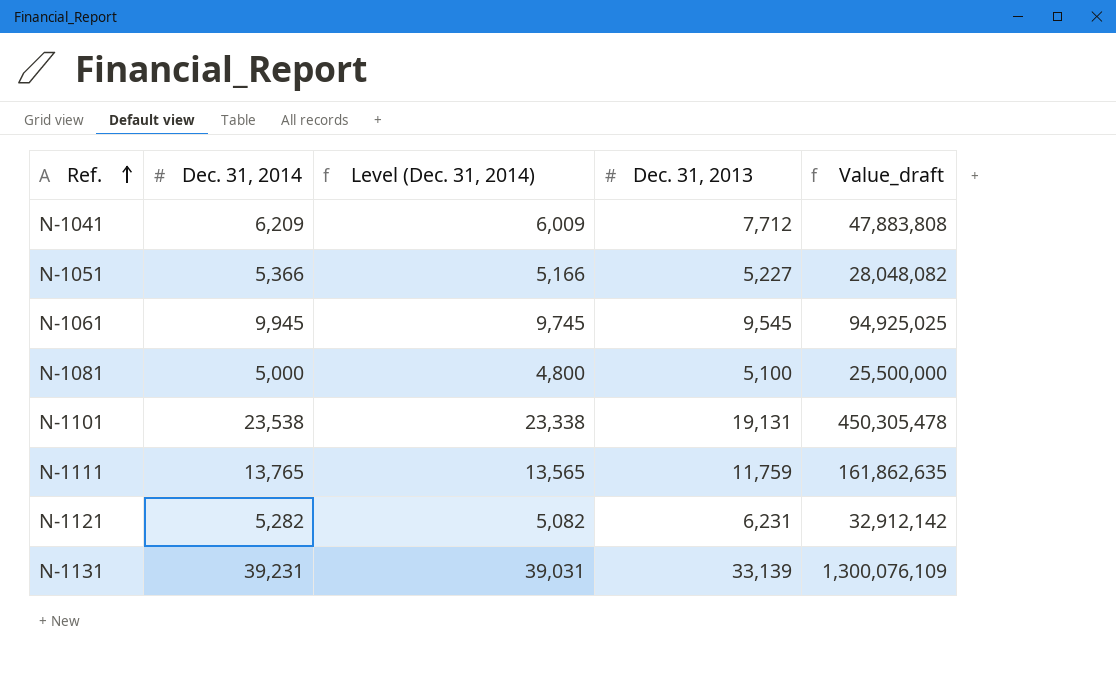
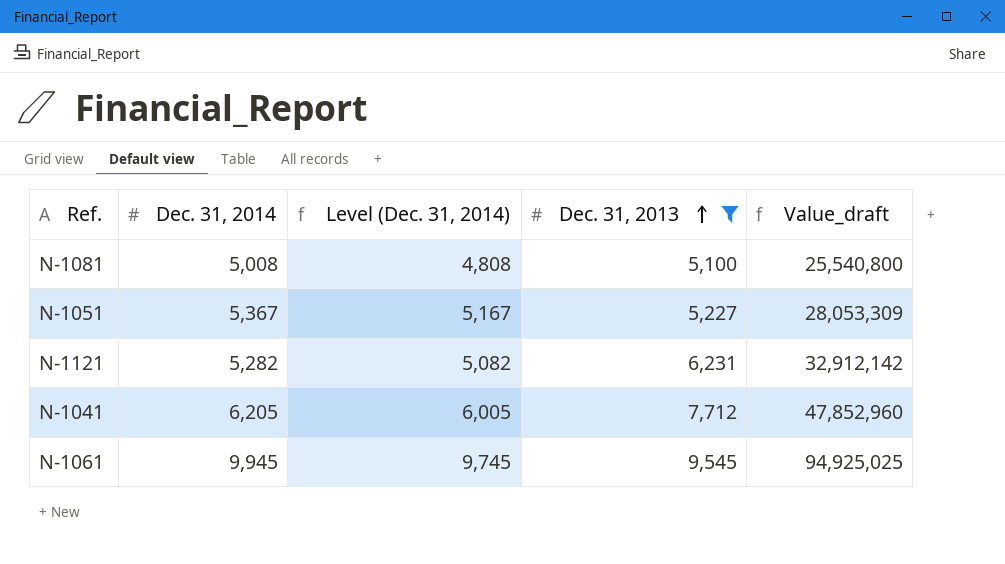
filter: none -> Dec. 31, 2013 <= 9,545
row order: Ref. ascending -> Dec. 31, 2013 ascending
N-1081 | Dec. 31, 2014: 5,000 -> 5,008
N-1081 | Level (Dec. 31, 2014): 4,800 -> 4,808
N-1081 | Value_draft: 25,500,000 -> 25,540,800
N-1051 | Dec. 31, 2014: 5,366 -> 5,367
N-1051 | Level (Dec. 31, 2014): 5,166 -> 5,167
N-1051 | Value_draft: 28,048,082 -> 28,053,309
N-1041 | Dec. 31, 2014: 6,209 -> 6,205
N-1041 | Level (Dec. 31, 2014): 6,009 -> 6,005
N-1041 | Value_draft: 47,883,808 -> 47,852,960

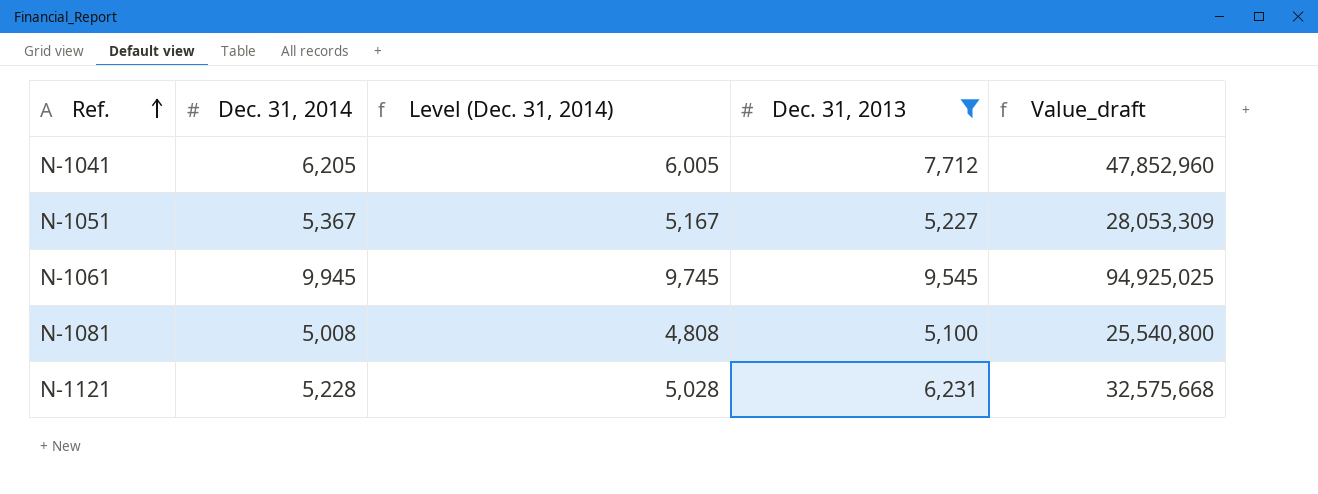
row order: Dec. 31, 2013 ascending -> Ref. ascending
N-1121 | Dec. 31, 2014: 5,282 -> 5,228
N-1121 | Level (Dec. 31, 2014): 5,082 -> 5,028
N-1121 | Value_draft: 32,912,142 -> 32,575,668

